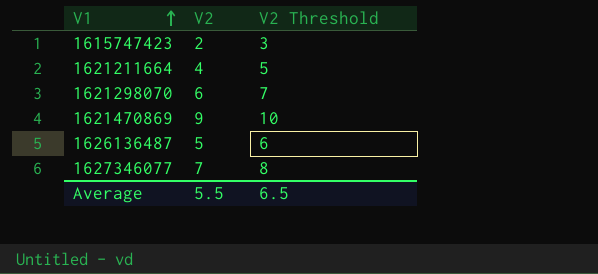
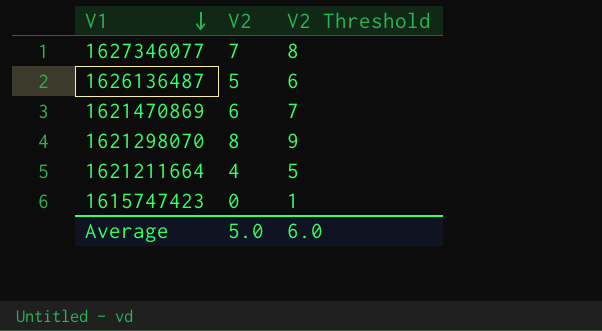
row order: V1 ascending -> V1 descending
1621470869 | V2: 9 -> 6
1621470869 | V2 Threshold: 10 -> 7
1621298070 | V2: 6 -> 8
1621298070 | V2 Threshold: 7 -> 9
1615747423 | V2: 2 -> 0
1615747423 | V2 Threshold: 3 -> 1
Average | V2: 5.5 -> 5.0
Average | V2 Threshold: 6.5 -> 6.0

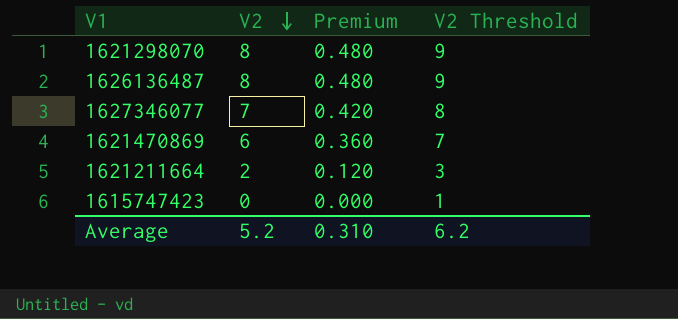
row order: V1 descending -> V2 descending
column Premium | formula: none -> [V2] * 0.06
1626136487 | V2: 5 -> 8
1626136487 | V2 Threshold: 6 -> 9
1621211664 | V2: 4 -> 2
1621211664 | V2 Threshold: 5 -> 3
Average | V2: 5.0 -> 5.2
Average | V2 Threshold: 6.0 -> 6.2

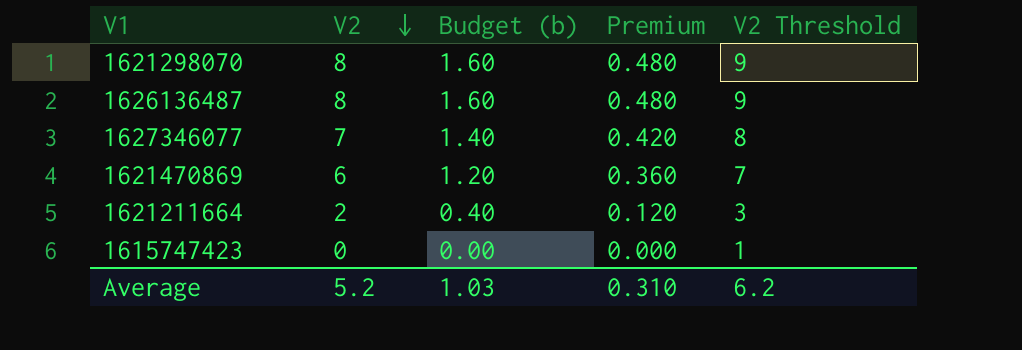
column Budget (b) | formula: none -> [V2] * 0.2

